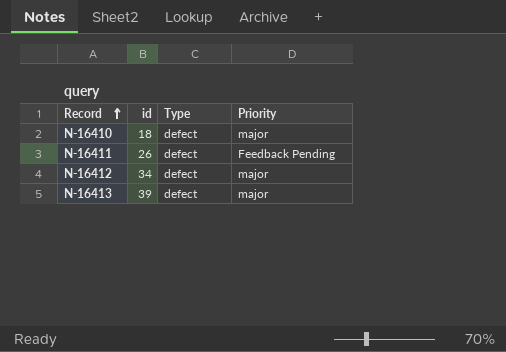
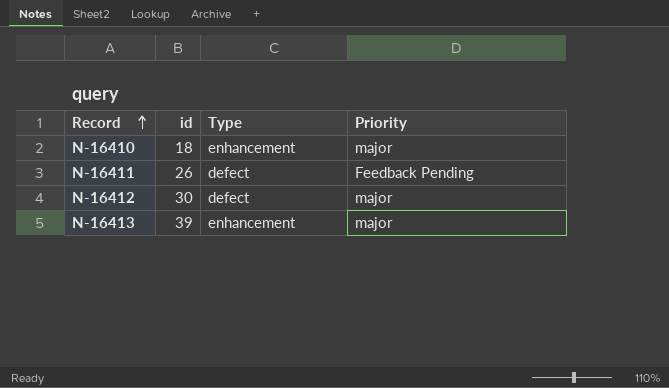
N-16410 | Type: defect -> enhancement
N-16412 | id: 34 -> 30
N-16413 | Type: defect -> enhancement

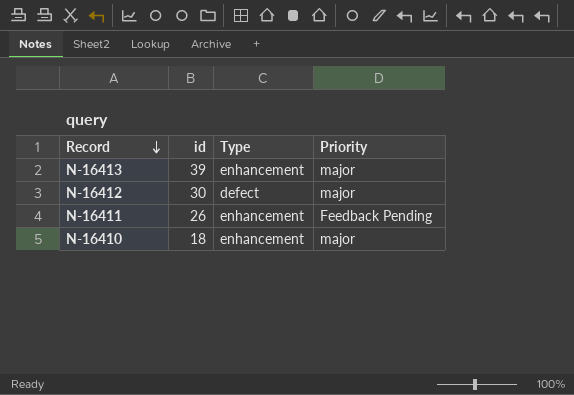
row order: Record ascending -> Record descending
N-16411 | Type: defect -> enhancement

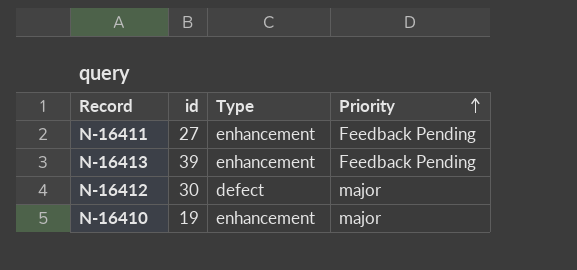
row order: Record descending -> Priority ascending
N-16411 | id: 26 -> 27
N-16413 | Priority: major -> Feedback Pending
N-16410 | id: 18 -> 19

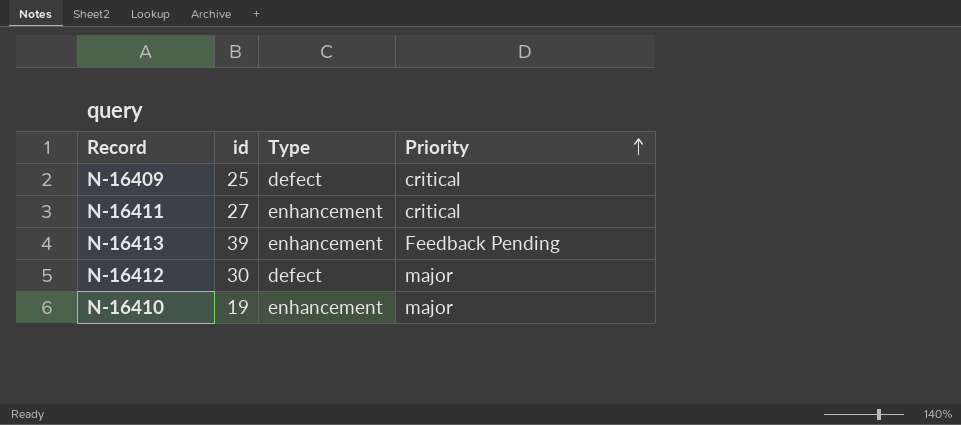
row N-16409: none -> 25 | defect | critical
N-16411 | Priority: Feedback Pending -> critical

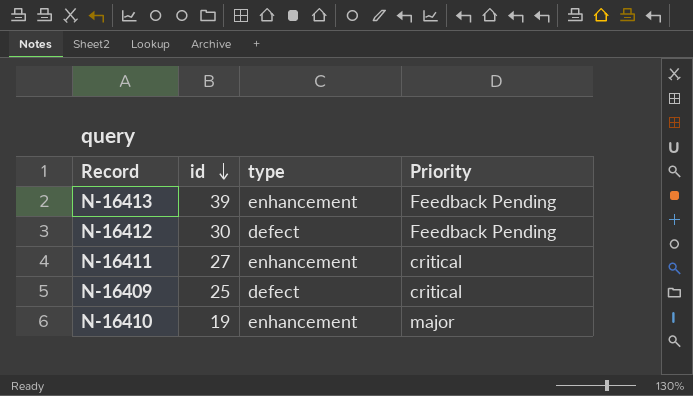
row order: Priority ascending -> id descending
column name: Type -> type
N-16412 | Priority: major -> Feedback Pending

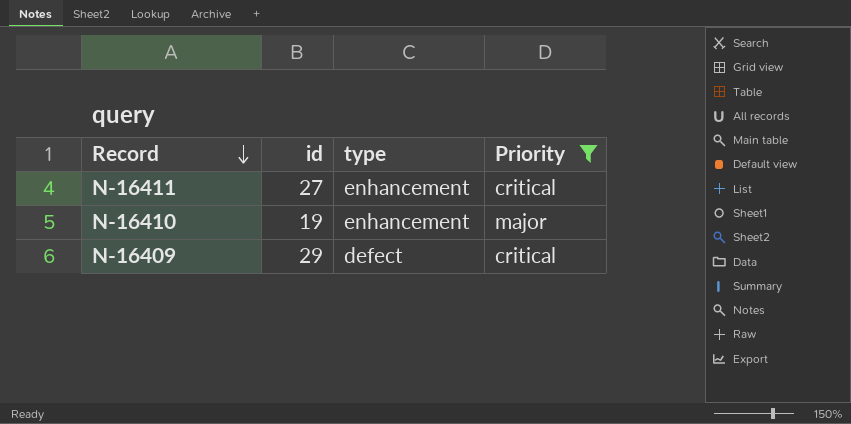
filter: none -> Priority != Feedback Pending
row order: id descending -> Record descending
N-16409 | id: 25 -> 29

